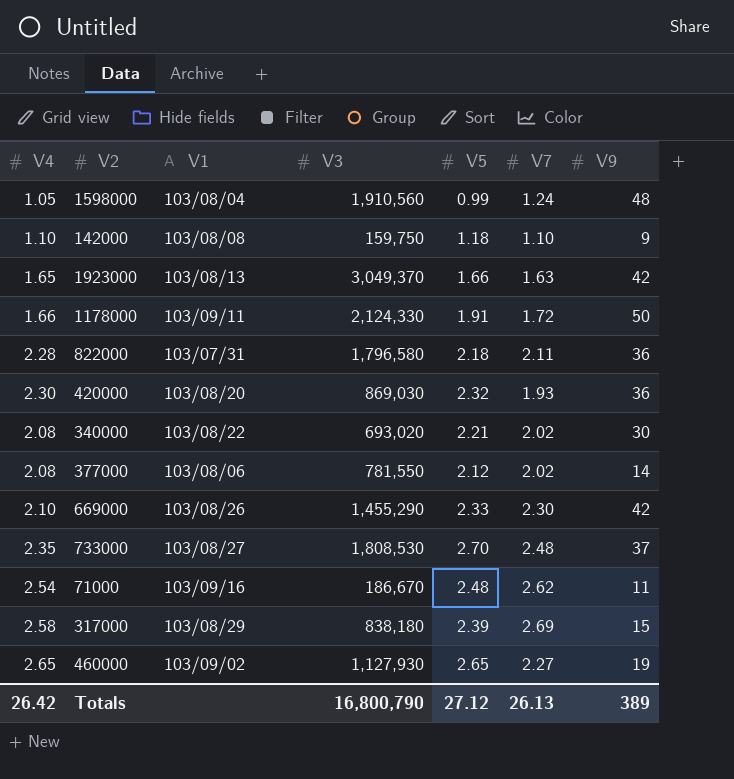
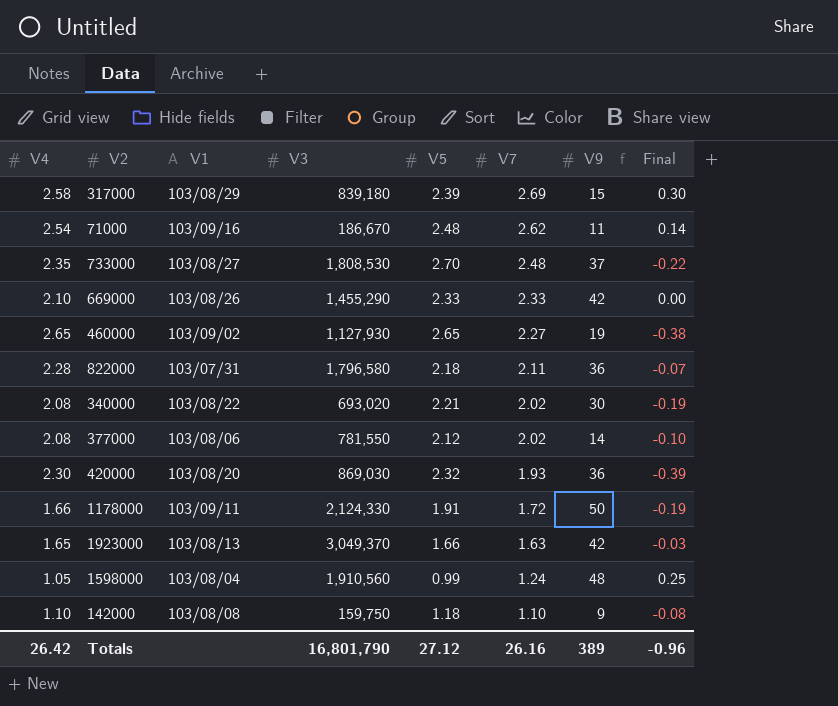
row order: none -> V7 descending
column Final | formula: none -> [V7] - [V5]
317000 | V3: 838,180 -> 839,180
669000 | V7: 2.30 -> 2.33
Totals | V3: 16,800,790 -> 16,801,790
Totals | V7: 26.13 -> 26.16

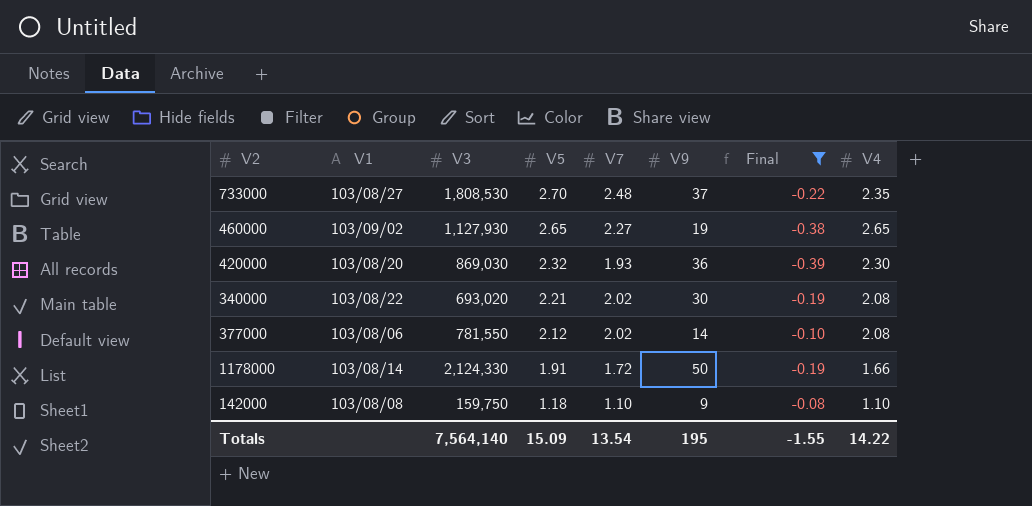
filter: none -> Final <= -0.08
row order: V7 descending -> V5 descending
column V4 | position: 1 -> 8
1178000 | V1: 103/09/11 -> 103/08/14
Totals | V3: 16,801,790 -> 7,564,140
Totals | V5: 27.12 -> 15.09
Totals | V7: 26.16 -> 13.54
Totals | V9: 389 -> 195
Totals | Final: -0.96 -> -1.55
Totals | V4: 26.42 -> 14.22

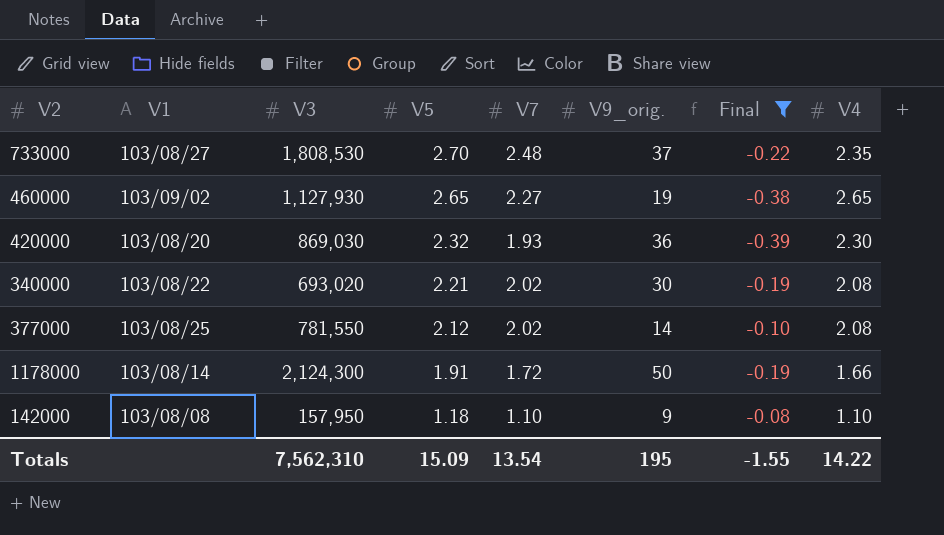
column name: V9 -> V9_orig.
377000 | V1: 103/08/06 -> 103/08/25
1178000 | V3: 2,124,330 -> 2,124,300
142000 | V3: 159,750 -> 157,950
Totals | V3: 7,564,140 -> 7,562,310

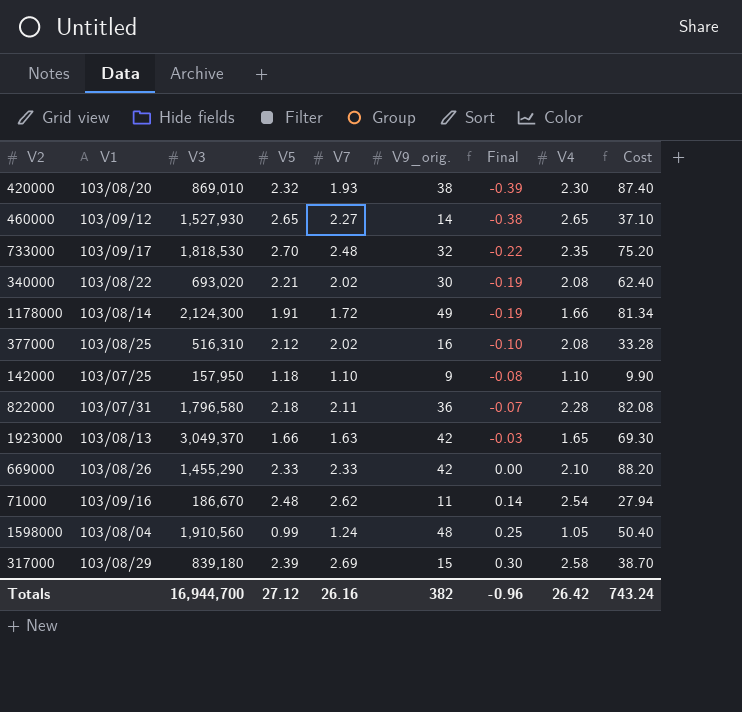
filter: Final <= -0.08 -> none
row order: V5 descending -> Final ascending
column Cost | formula: none -> [V9_orig.] * [V4]
420000 | V3: 869,030 -> 869,010
420000 | V9_orig.: 36 -> 38
460000 | V1: 103/09/02 -> 103/09/12
460000 | V3: 1,127,930 -> 1,527,930
460000 | V9_orig.: 19 -> 14
733000 | V1: 103/08/27 -> 103/09/17
733000 | V3: 1,808,530 -> 1,818,530
733000 | V9_orig.: 37 -> 32
1178000 | V9_orig.: 50 -> 49
377000 | V3: 781,550 -> 516,310
377000 | V9_orig.: 14 -> 16
142000 | V1: 103/08/08 -> 103/07/25
Totals | V3: 7,562,310 -> 16,944,700
Totals | V5: 15.09 -> 27.12
Totals | V7: 13.54 -> 26.16
Totals | V9_orig.: 195 -> 382
Totals | Final: -1.55 -> -0.96
Totals | V4: 14.22 -> 26.42

